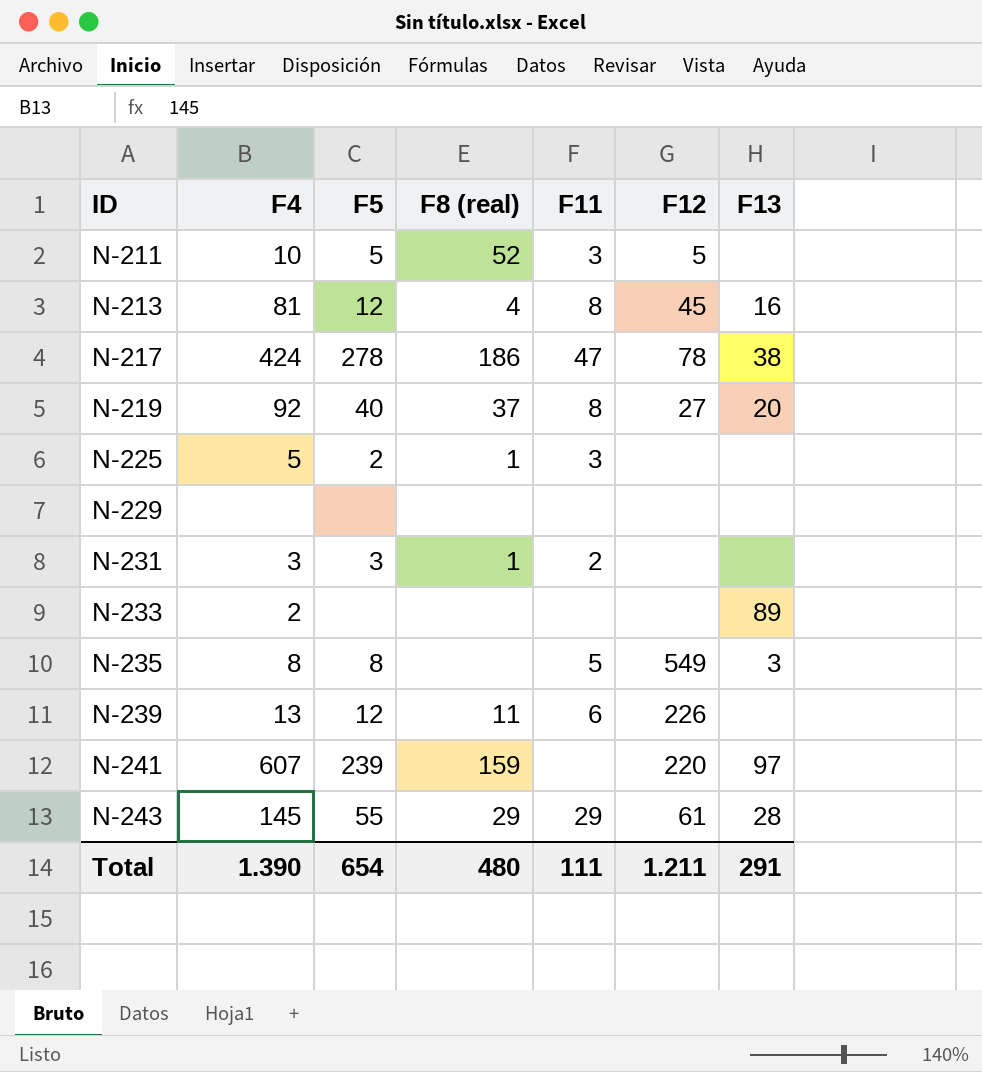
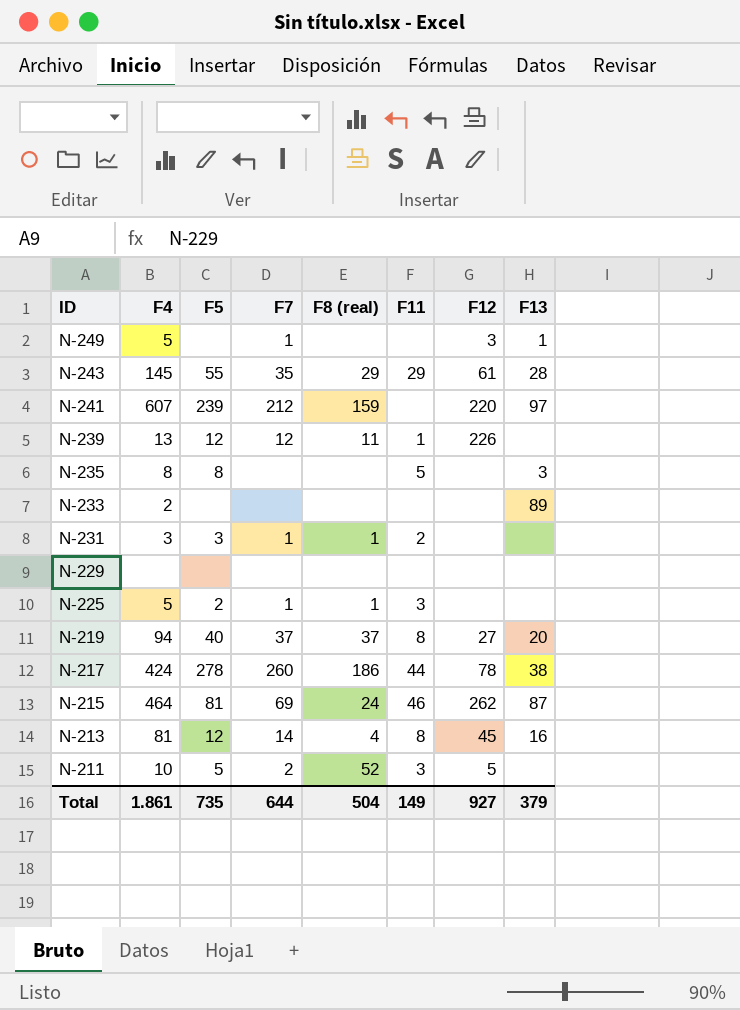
row order: ID ascending -> ID descending
column F7 | position: none -> 4
row N-249: none -> 5 | none | 1 | none | none | 3 | 1
N-239 | F11: 6 -> 1
N-235 | F12: 549 -> none
N-219 | F4: 92 -> 94
N-217 | F11: 47 -> 44
row N-215: none -> 464 | 81 | 69 | 24 | 46 | 262 | 87
Total | F4: 1.390 -> 1.861
Total | F5: 654 -> 735
Total | F8 (real): 480 -> 504
Total | F11: 111 -> 149
Total | F12: 1.211 -> 927
Total | F13: 291 -> 379

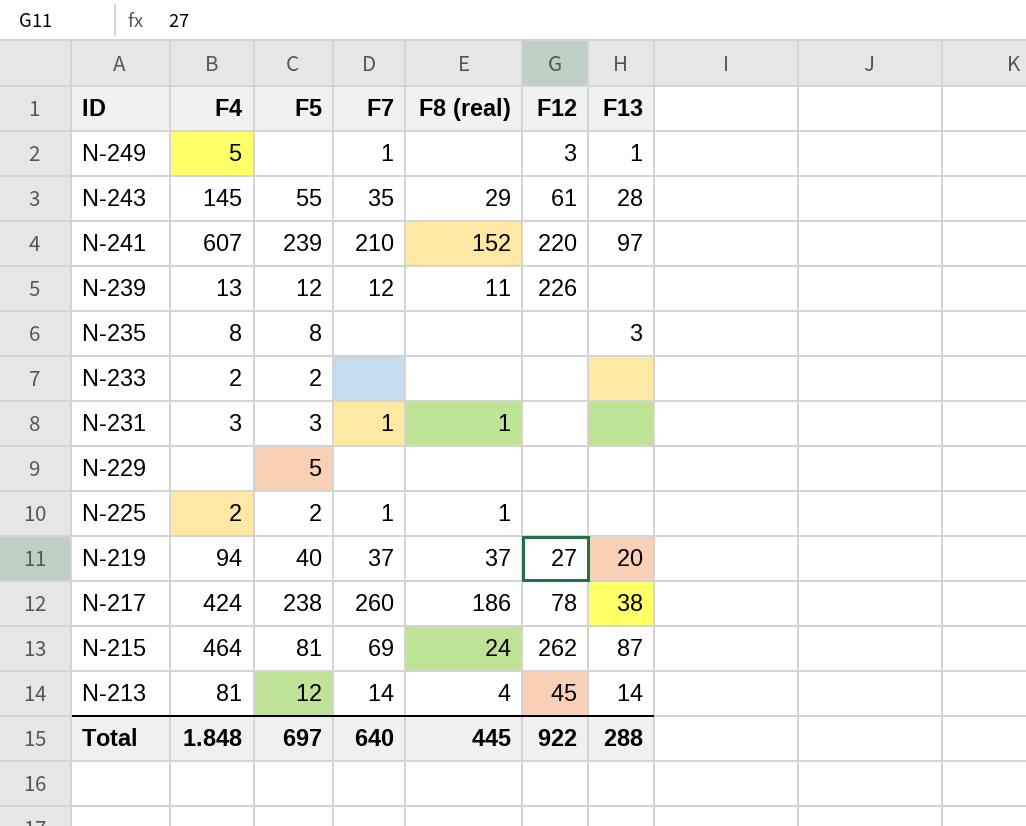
column F11 | position: 6 -> none
row N-211: 10 | 5 | 2 | 52 | 3 | 5 | none -> none
N-241 | F7: 212 -> 210
N-241 | F8 (real): 159 -> 152
N-233 | F5: none -> 2
N-233 | F13: 89 -> none
N-229 | F5: none -> 5
N-225 | F4: 5 -> 2
N-217 | F5: 278 -> 238
N-213 | F13: 16 -> 14
Total | F4: 1.861 -> 1.848
Total | F5: 735 -> 697
Total | F7: 644 -> 640
Total | F8 (real): 504 -> 445
Total | F12: 927 -> 922
Total | F13: 379 -> 288

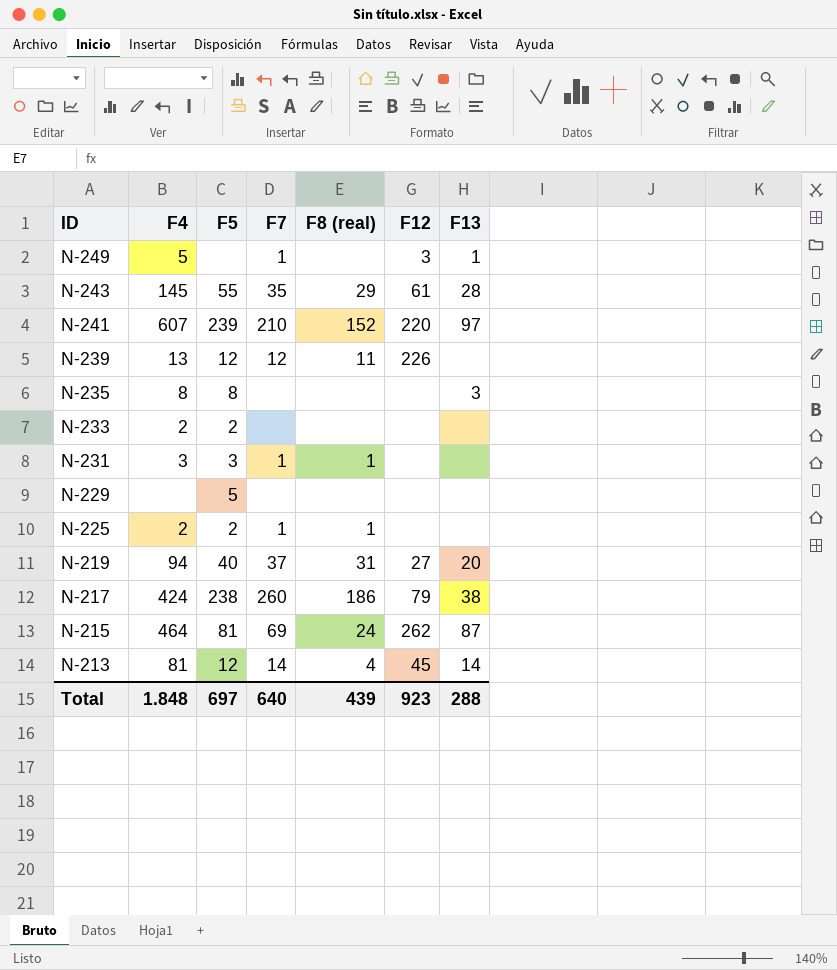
N-219 | F8 (real): 37 -> 31
N-217 | F12: 78 -> 79
Total | F8 (real): 445 -> 439
Total | F12: 922 -> 923

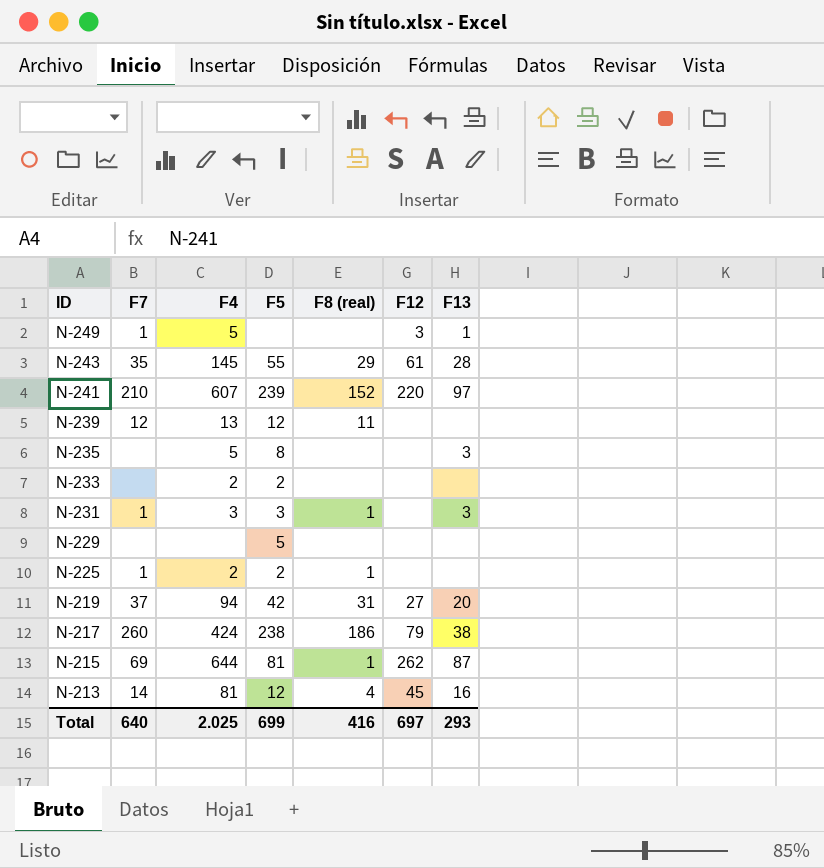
column F7 | position: 4 -> 2
N-239 | F12: 226 -> none
N-235 | F4: 8 -> 5
N-231 | F13: none -> 3
N-219 | F5: 40 -> 42
N-215 | F4: 464 -> 644
N-215 | F8 (real): 24 -> 1
N-213 | F13: 14 -> 16
Total | F4: 1.848 -> 2.025
Total | F5: 697 -> 699
Total | F8 (real): 439 -> 416
Total | F12: 923 -> 697
Total | F13: 288 -> 293

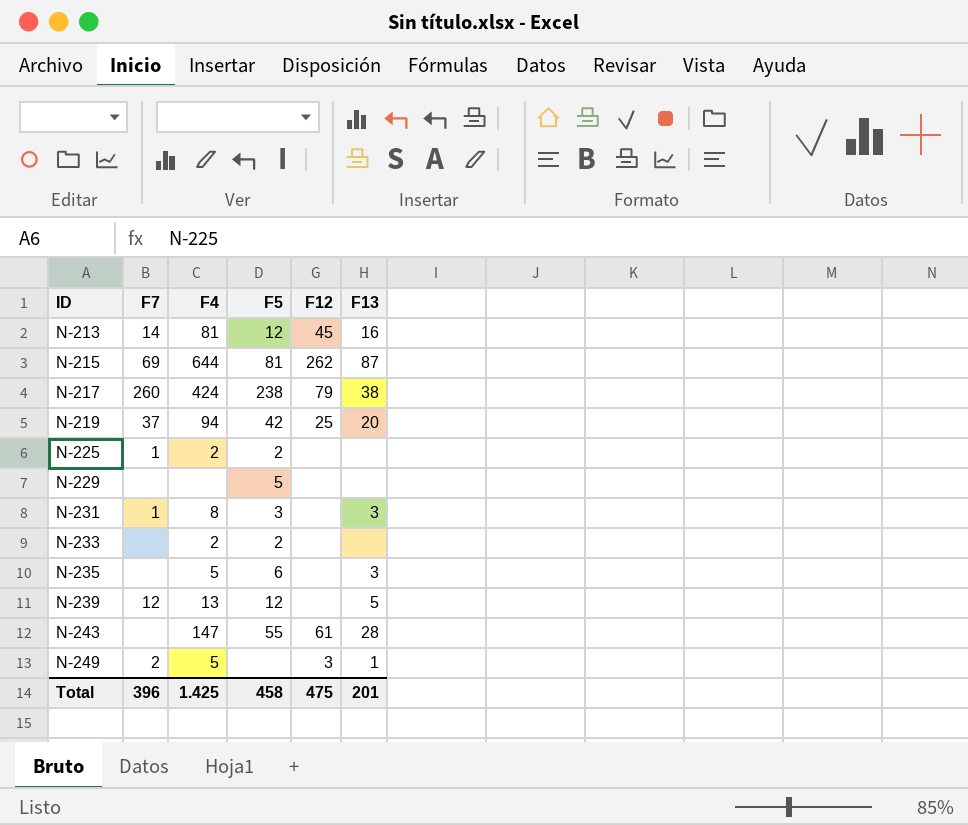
row order: ID descending -> ID ascending
column F8 (real) | position: 5 -> none
row N-241: 210 | 607 | 239 | 152 | 220 | 97 -> none
N-219 | F12: 27 -> 25
N-231 | F4: 3 -> 8
N-235 | F5: 8 -> 6
N-239 | F13: none -> 5
N-243 | F7: 35 -> none
N-243 | F4: 145 -> 147
N-249 | F7: 1 -> 2
Total | F7: 640 -> 396
Total | F4: 2.025 -> 1.425
Total | F5: 699 -> 458
Total | F12: 697 -> 475
Total | F13: 293 -> 201

